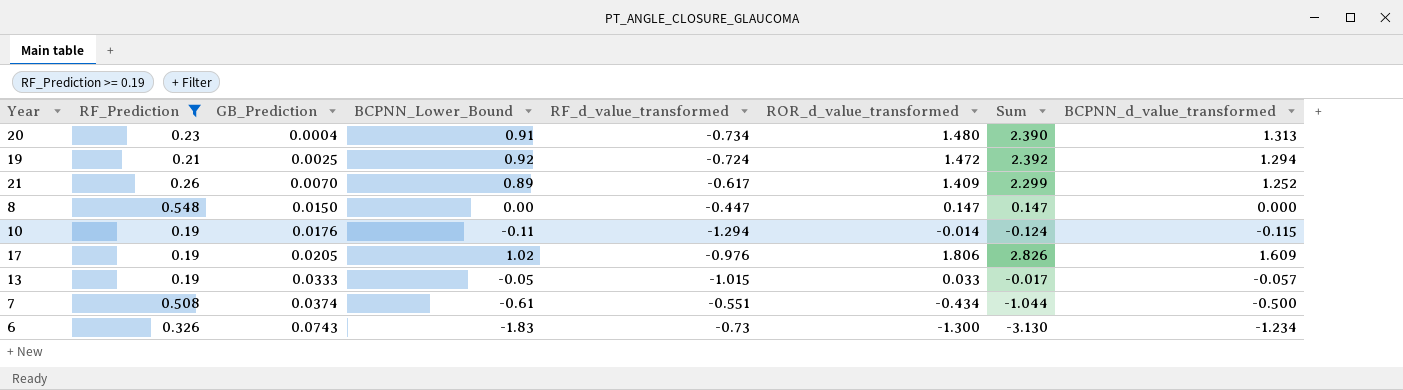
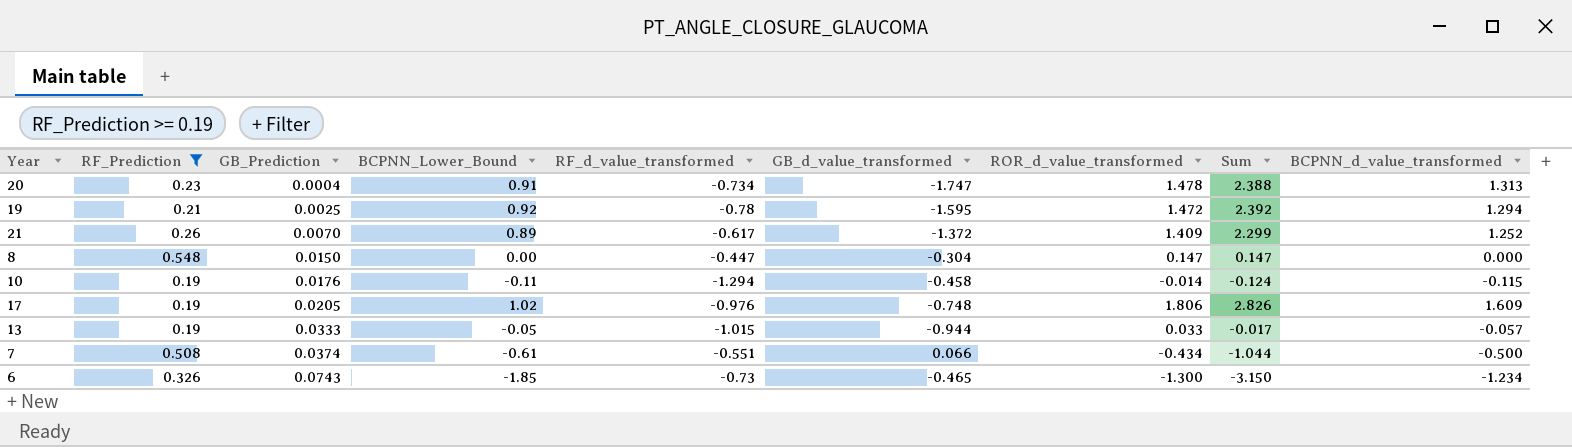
column GB_d_value_transformed | position: none -> 6
20 | ROR_d_value_transformed: 1.480 -> 1.478
20 | Sum: 2.390 -> 2.388
19 | RF_d_value_transformed: -0.724 -> -0.78
6 | BCPNN_Lower_Bound: -1.83 -> -1.85
6 | Sum: -3.130 -> -3.150

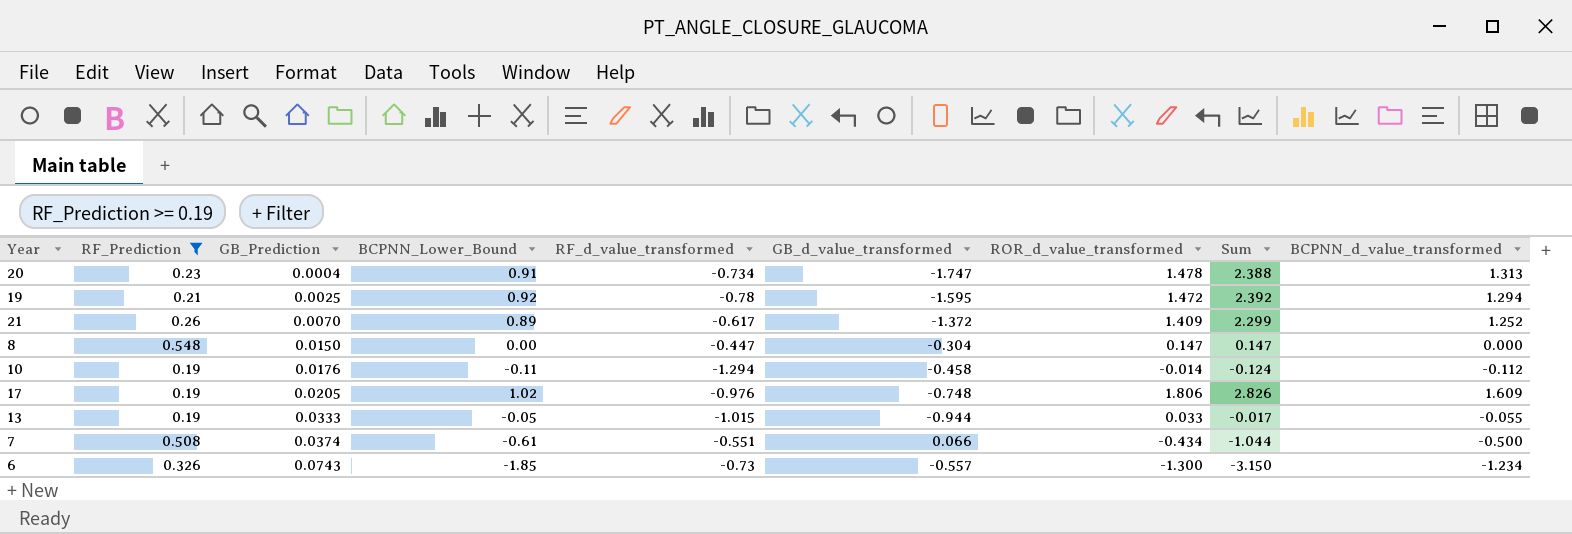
10 | BCPNN_d_value_transformed: -0.115 -> -0.112
13 | BCPNN_d_value_transformed: -0.057 -> -0.055
6 | GB_d_value_transformed: -0.465 -> -0.557

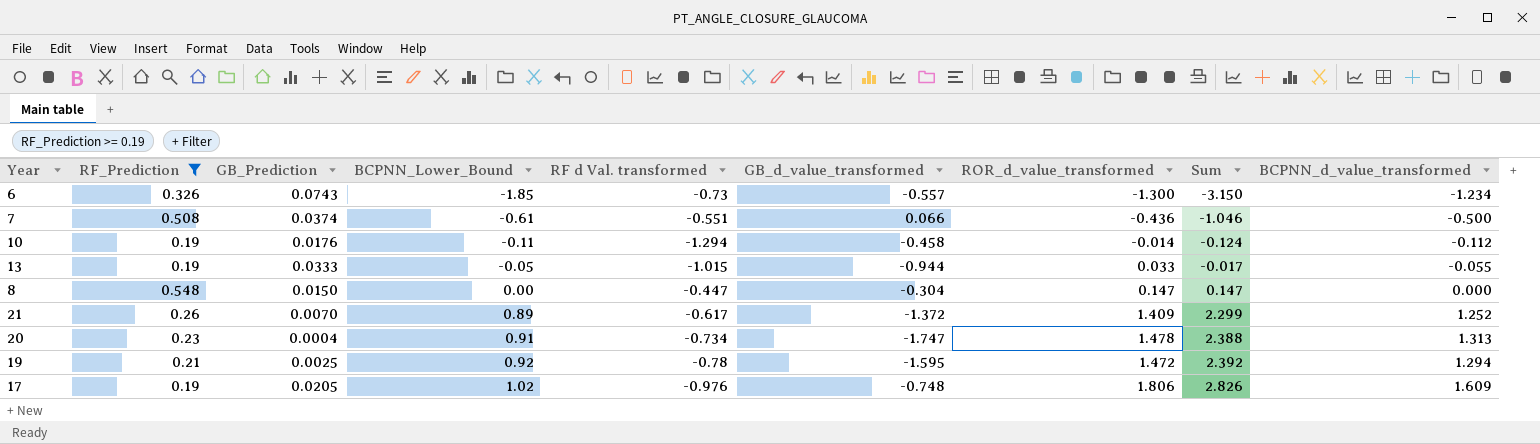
row order: GB_Prediction ascending -> BCPNN_Lower_Bound ascending
column name: RF_d_value_transformed -> RF d Val. transformed
7 | ROR_d_value_transformed: -0.434 -> -0.436
7 | Sum: -1.044 -> -1.046

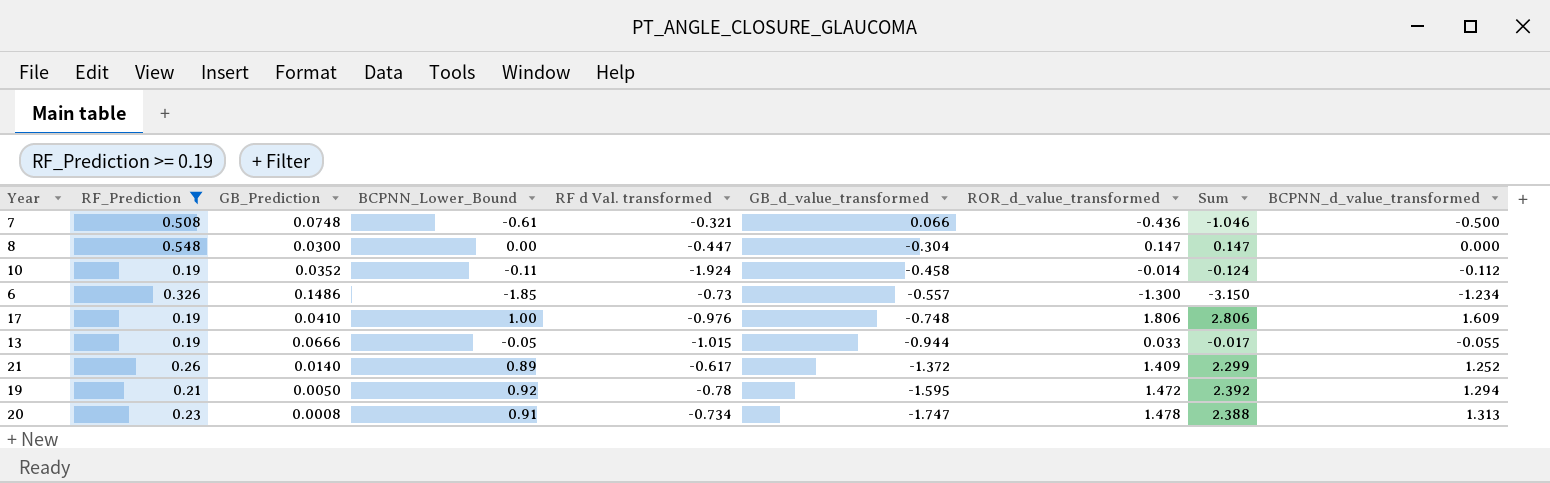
row order: BCPNN_Lower_Bound ascending -> GB_d_value_transformed descending
7 | GB_Prediction: 0.0374 -> 0.0748
7 | RF d Val. transformed: -0.551 -> -0.321
8 | GB_Prediction: 0.0150 -> 0.0300
10 | GB_Prediction: 0.0176 -> 0.0352
10 | RF d Val. transformed: -1.294 -> -1.924
6 | GB_Prediction: 0.0743 -> 0.1486
17 | GB_Prediction: 0.0205 -> 0.0410
17 | BCPNN_Lower_Bound: 1.02 -> 1.00
17 | Sum: 2.826 -> 2.806
13 | GB_Prediction: 0.0333 -> 0.0666
21 | GB_Prediction: 0.0070 -> 0.0140
19 | GB_Prediction: 0.0025 -> 0.0050
20 | GB_Prediction: 0.0004 -> 0.0008

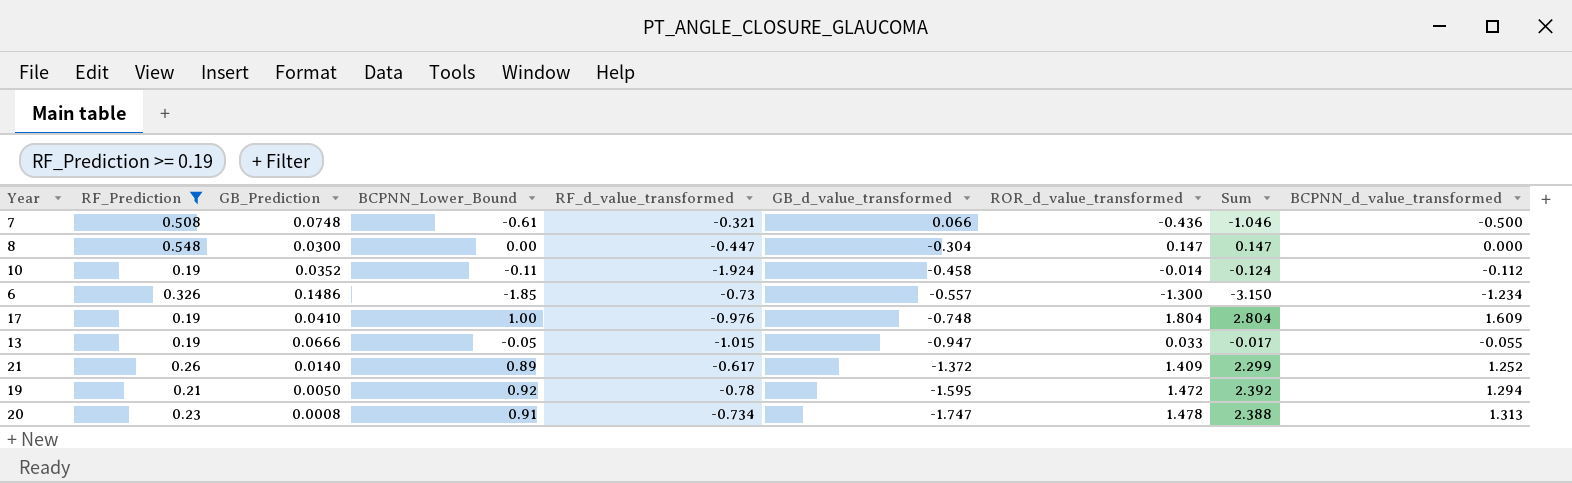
column name: RF d Val. transformed -> RF_d_value_transformed
17 | ROR_d_value_transformed: 1.806 -> 1.804
17 | Sum: 2.806 -> 2.804
13 | GB_d_value_transformed: -0.944 -> -0.947

